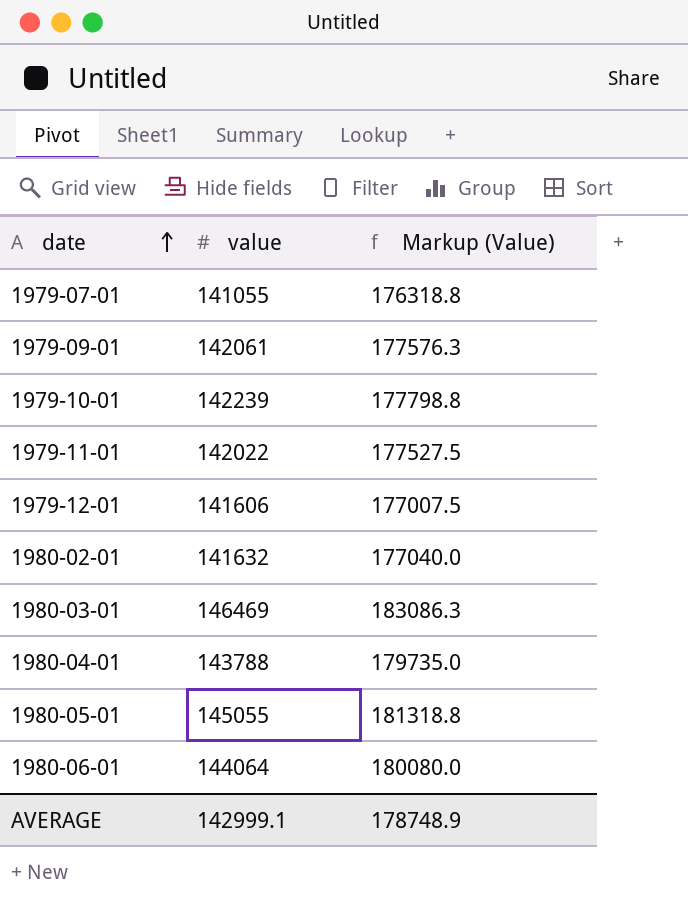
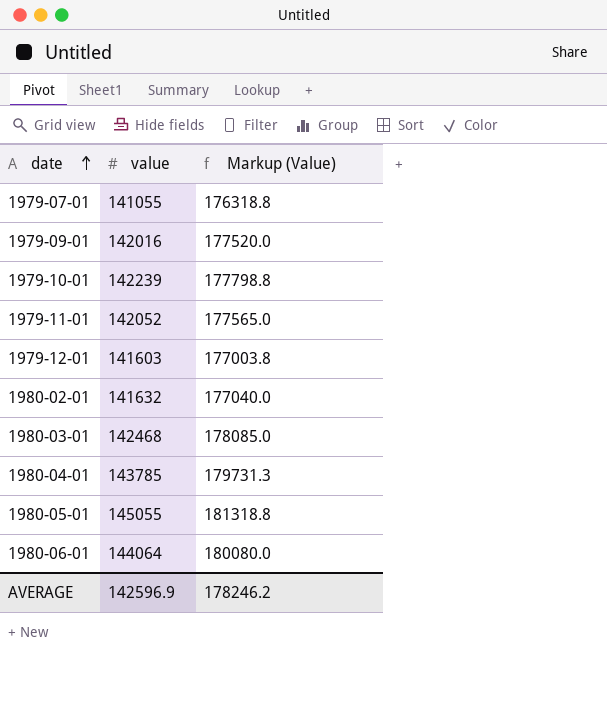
1979-09-01 | value: 142061 -> 142016
1979-09-01 | Markup (Value): 177576.3 -> 177520.0
1979-11-01 | value: 142022 -> 142052
1979-11-01 | Markup (Value): 177527.5 -> 177565.0
1979-12-01 | value: 141606 -> 141603
1979-12-01 | Markup (Value): 177007.5 -> 177003.8
1980-03-01 | value: 146469 -> 142468
1980-03-01 | Markup (Value): 183086.3 -> 178085.0
1980-04-01 | value: 143788 -> 143785
1980-04-01 | Markup (Value): 179735.0 -> 179731.3
AVERAGE | value: 142999.1 -> 142596.9
AVERAGE | Markup (Value): 178748.9 -> 178246.2

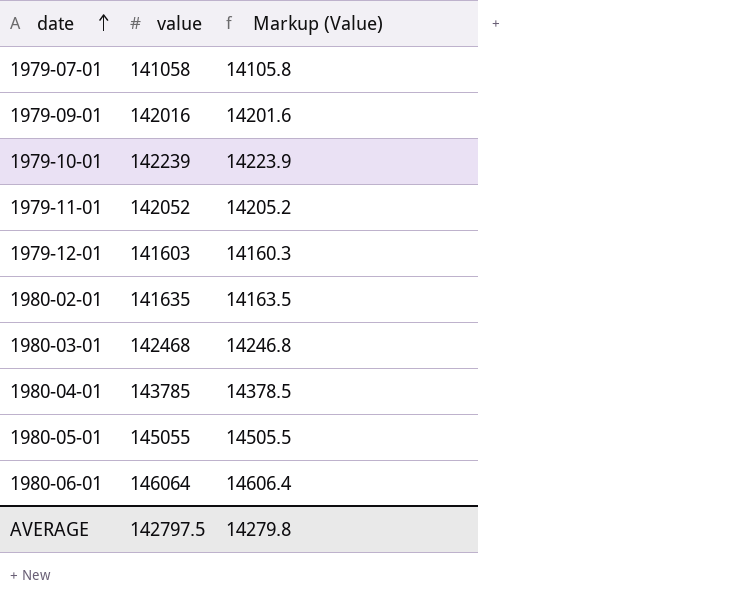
column Markup (Value) | formula: [value] * 1.25 -> [value] * 0.1
1979-07-01 | value: 141055 -> 141058
1980-02-01 | value: 141632 -> 141635
1980-06-01 | value: 144064 -> 146064
AVERAGE | value: 142596.9 -> 142797.5
AVERAGE | Markup (Value): 178246.2 -> 14279.8

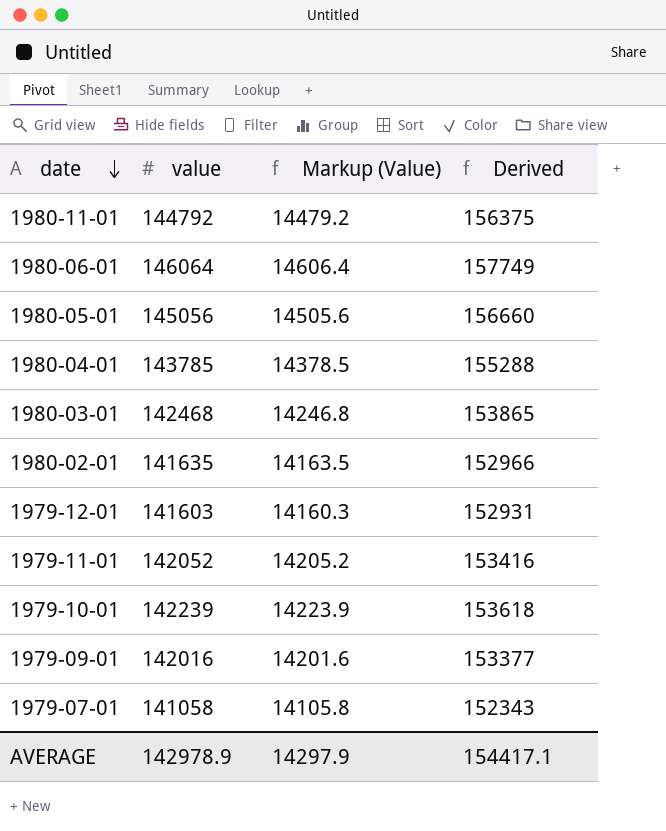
row order: date ascending -> date descending
column Derived | formula: none -> [value] * 1.08
row 1980-11-01: none -> 144792 | 14479.2 | 156375
1980-05-01 | value: 145055 -> 145056
1980-05-01 | Markup (Value): 14505.5 -> 14505.6
AVERAGE | value: 142797.5 -> 142978.9
AVERAGE | Markup (Value): 14279.8 -> 14297.9

